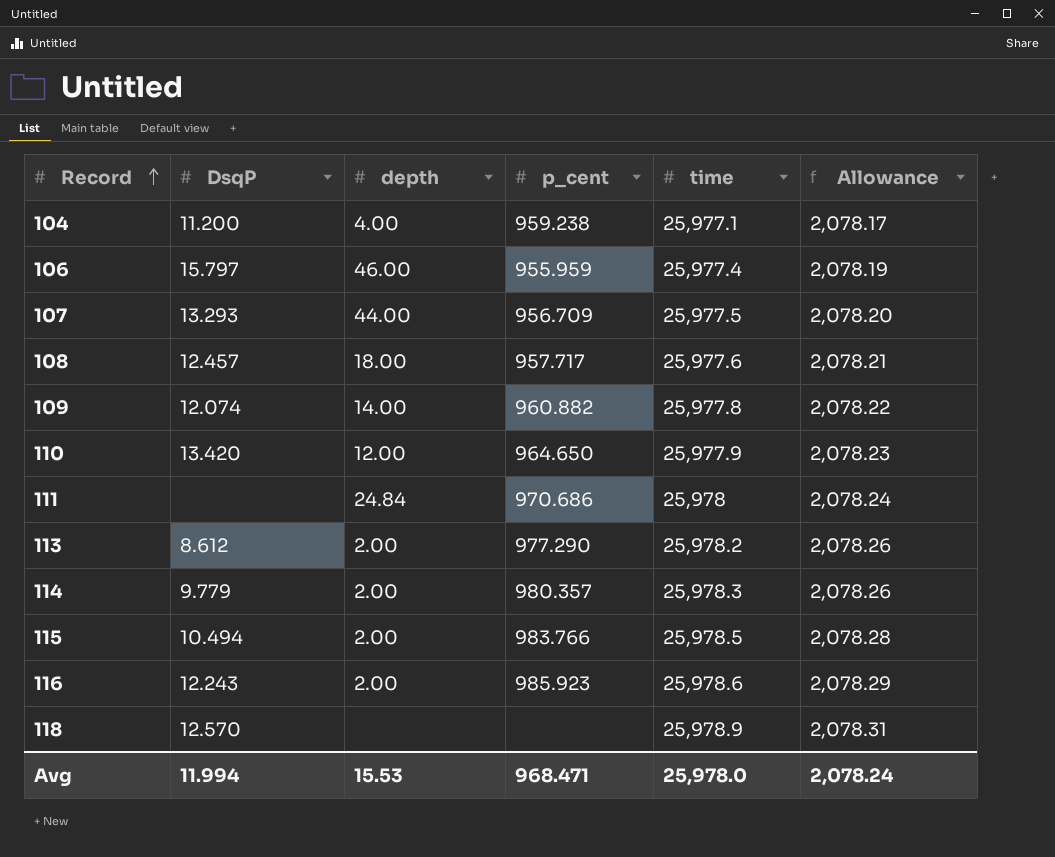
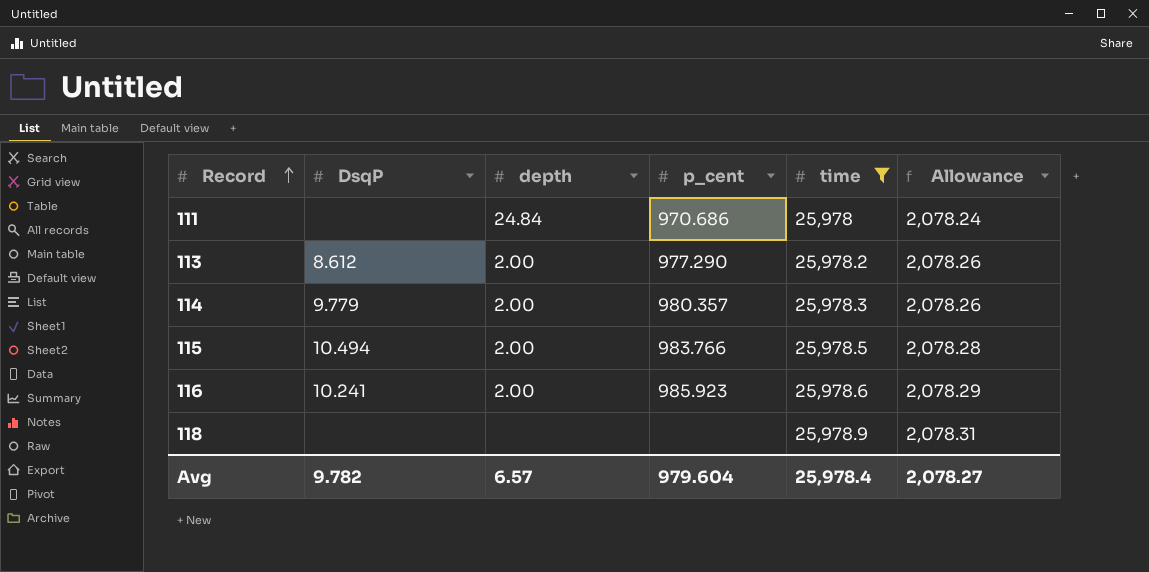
filter: none -> time >= 25,978
116 | DsqP: 12.243 -> 10.241
118 | DsqP: 12.570 -> none
Avg | DsqP: 11.994 -> 9.782
Avg | depth: 15.53 -> 6.57
Avg | p_cent: 968.471 -> 979.604
Avg | time: 25,978.0 -> 25,978.4
Avg | Allowance: 2,078.24 -> 2,078.27

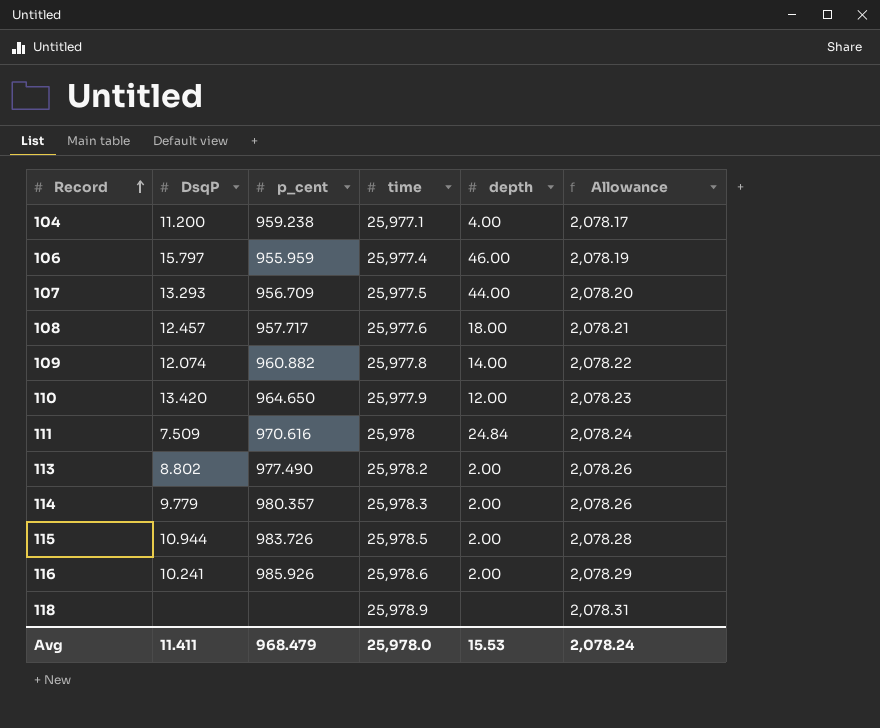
filter: time >= 25,978 -> none
column depth | position: 3 -> 5
111 | DsqP: none -> 7.509
111 | p_cent: 970.686 -> 970.616
113 | DsqP: 8.612 -> 8.802
113 | p_cent: 977.290 -> 977.490
115 | DsqP: 10.494 -> 10.944
115 | p_cent: 983.766 -> 983.726
116 | p_cent: 985.923 -> 985.926
Avg | DsqP: 9.782 -> 11.411
Avg | p_cent: 979.604 -> 968.479
Avg | time: 25,978.4 -> 25,978.0
Avg | depth: 6.57 -> 15.53
Avg | Allowance: 2,078.27 -> 2,078.24

